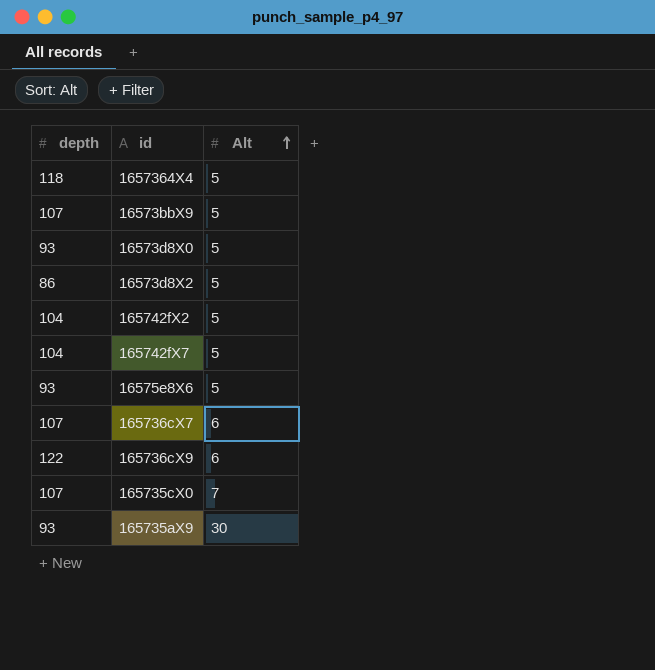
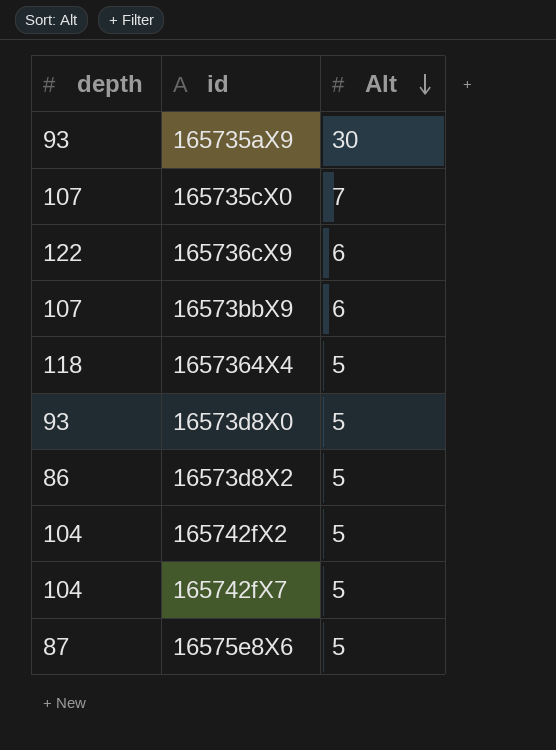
row order: Alt ascending -> Alt descending
row 165736cX7: 107 | 6 -> none
16573bbX9 | Alt: 5 -> 6
16575e8X6 | depth: 93 -> 87

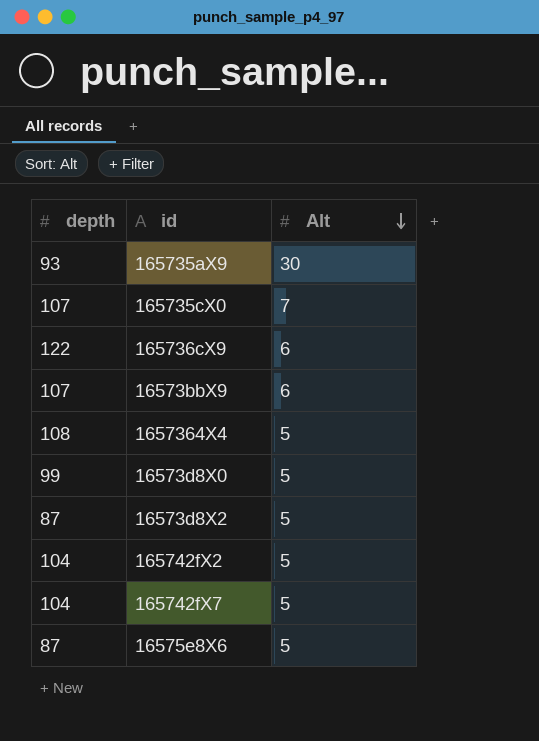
1657364X4 | depth: 118 -> 108
16573d8X0 | depth: 93 -> 99
16573d8X2 | depth: 86 -> 87

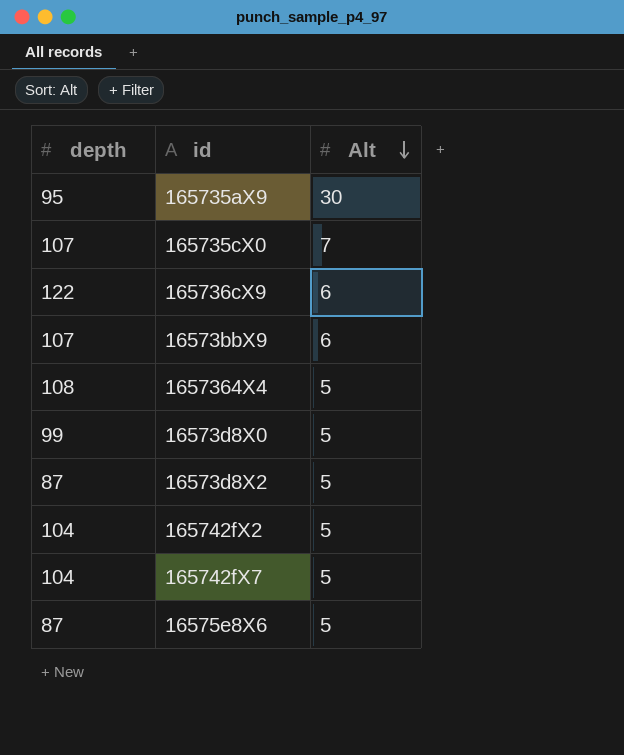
165735aX9 | depth: 93 -> 95

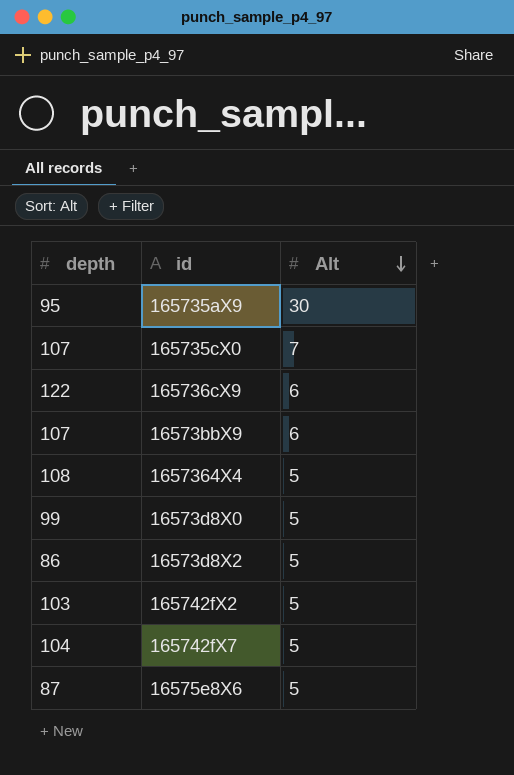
16573d8X2 | depth: 87 -> 86
165742fX2 | depth: 104 -> 103

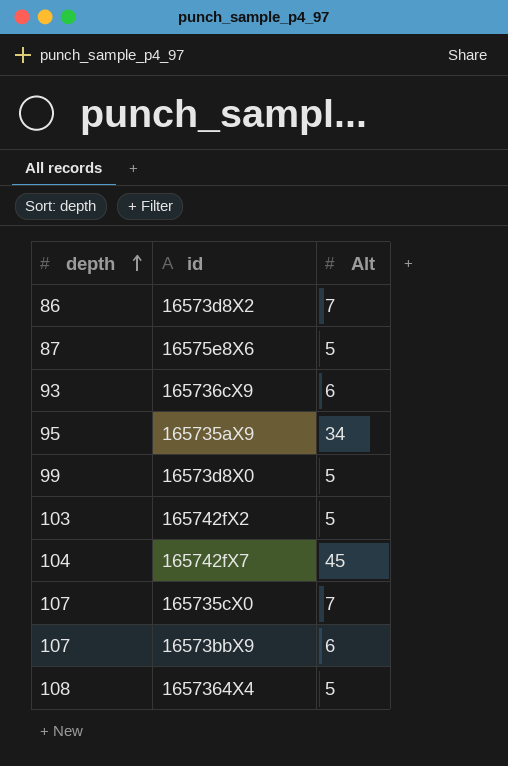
row order: Alt descending -> depth ascending
16573d8X2 | Alt: 5 -> 7
165736cX9 | depth: 122 -> 93
165735aX9 | Alt: 30 -> 34
165742fX7 | Alt: 5 -> 45

